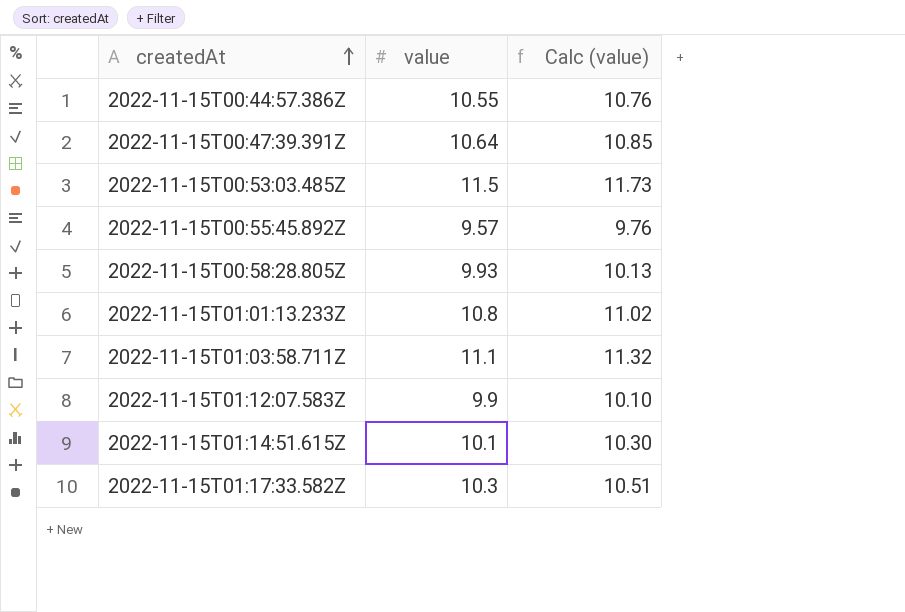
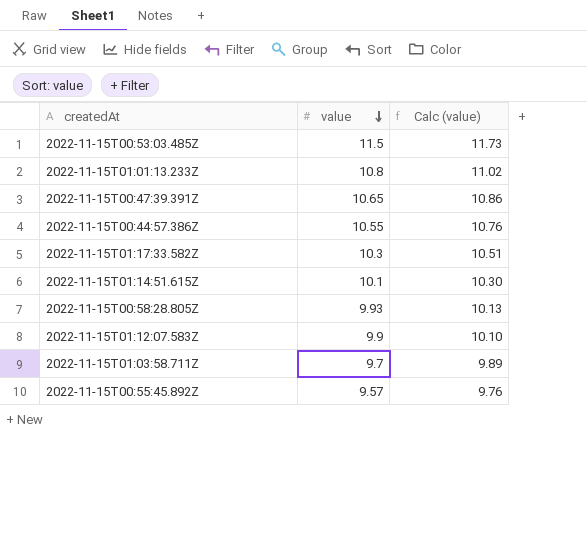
row order: createdAt ascending -> value descending
2022-11-15T00:47:39.391Z | value: 10.64 -> 10.65
2022-11-15T00:47:39.391Z | Calc (value): 10.85 -> 10.86
2022-11-15T01:03:58.711Z | value: 11.1 -> 9.7
2022-11-15T01:03:58.711Z | Calc (value): 11.32 -> 9.89

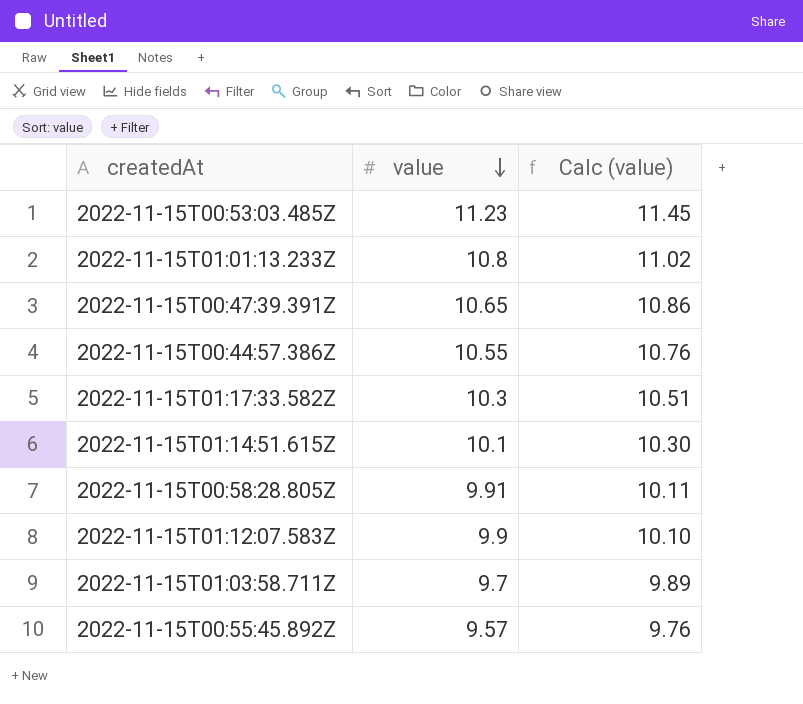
2022-11-15T00:53:03.485Z | value: 11.5 -> 11.23
2022-11-15T00:53:03.485Z | Calc (value): 11.73 -> 11.45
2022-11-15T00:58:28.805Z | value: 9.93 -> 9.91
2022-11-15T00:58:28.805Z | Calc (value): 10.13 -> 10.11

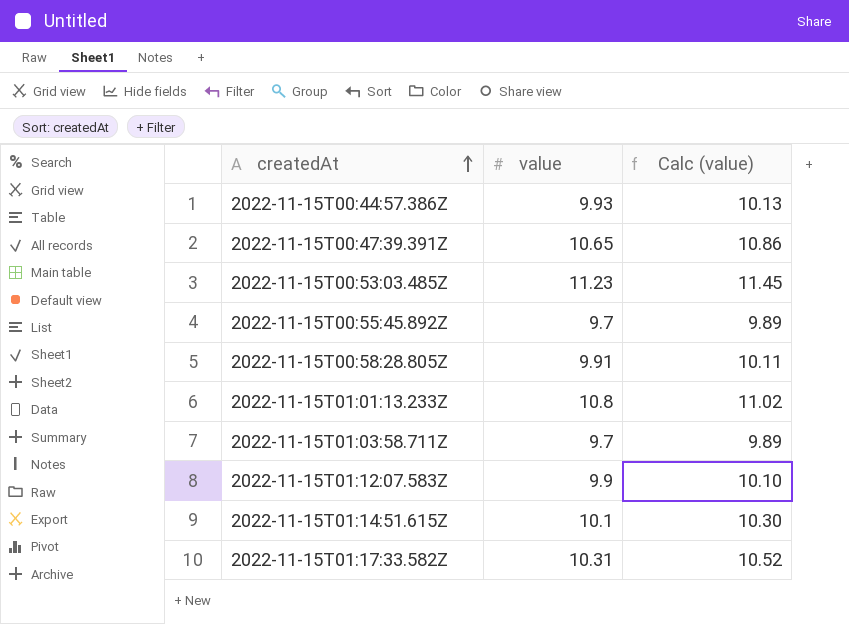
row order: value descending -> createdAt ascending
2022-11-15T00:44:57.386Z | value: 10.55 -> 9.93
2022-11-15T00:44:57.386Z | Calc (value): 10.76 -> 10.13
2022-11-15T00:55:45.892Z | value: 9.57 -> 9.7
2022-11-15T00:55:45.892Z | Calc (value): 9.76 -> 9.89
2022-11-15T01:17:33.582Z | value: 10.3 -> 10.31
2022-11-15T01:17:33.582Z | Calc (value): 10.51 -> 10.52

